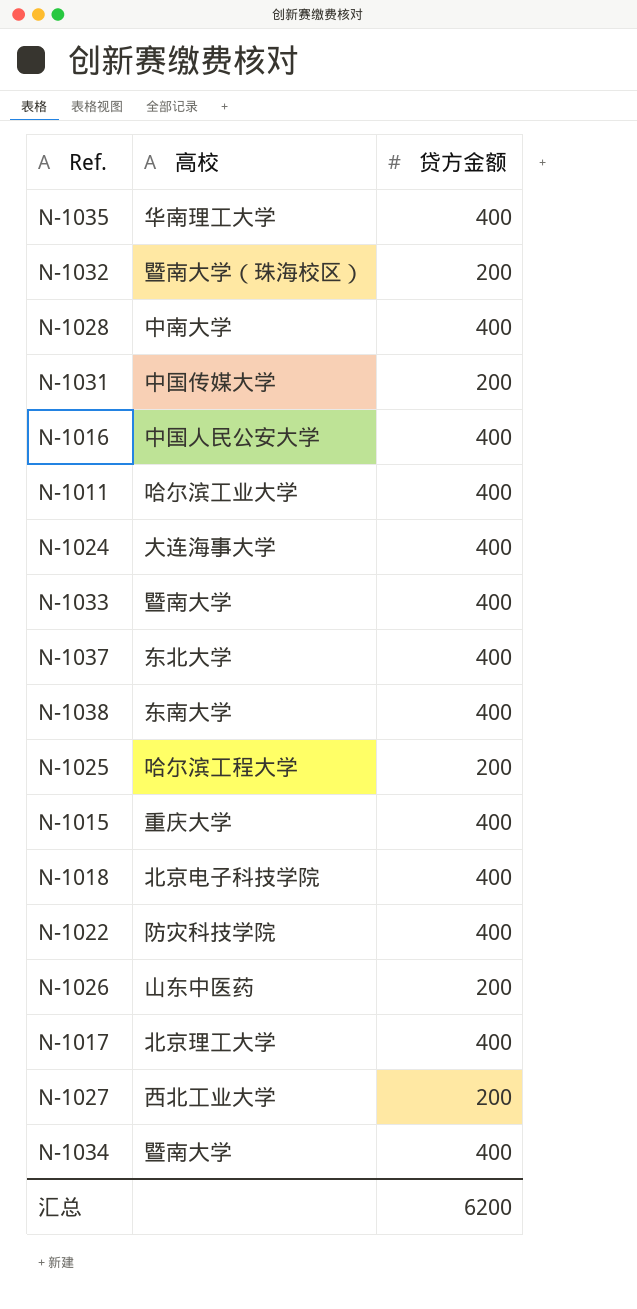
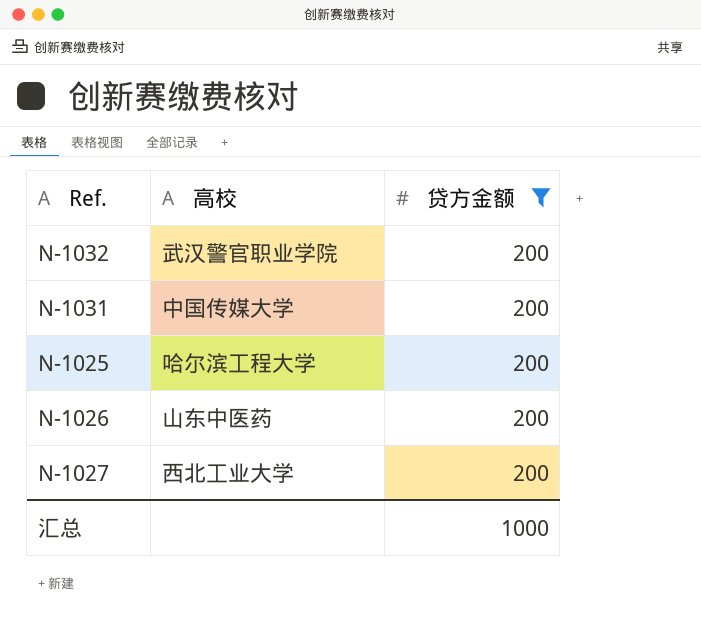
filter: none -> 贷方金额 = 200
N-1032 | 高校: 暨南大学（珠海校区） -> 武汉警官职业学院
汇总 | 贷方金额: 6200 -> 1000

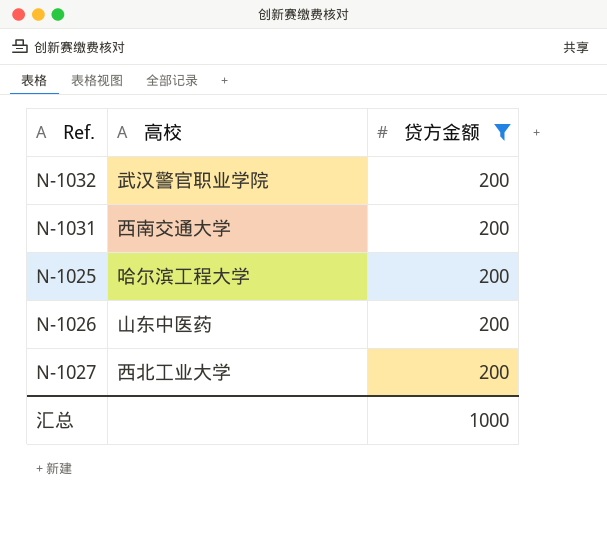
N-1031 | 高校: 中国传媒大学 -> 西南交通大学

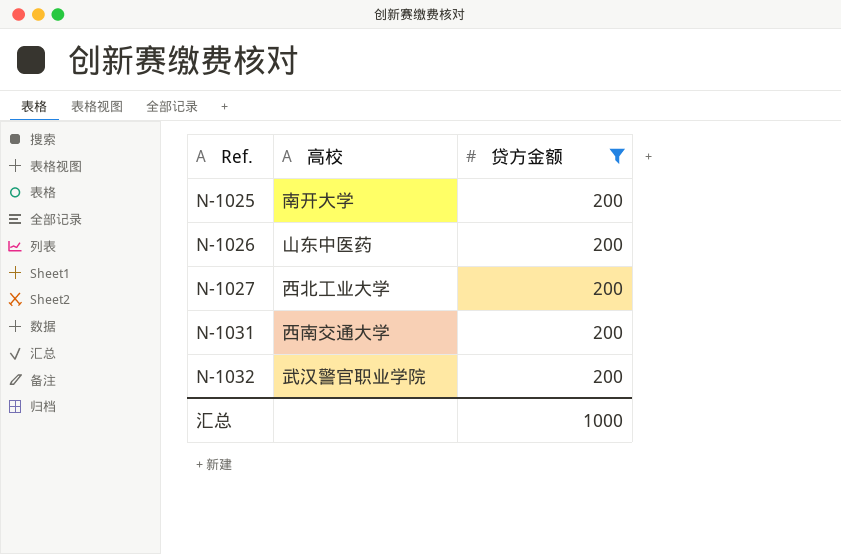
row order: none -> Ref. ascending
N-1025 | 高校: 哈尔滨工程大学 -> 南开大学

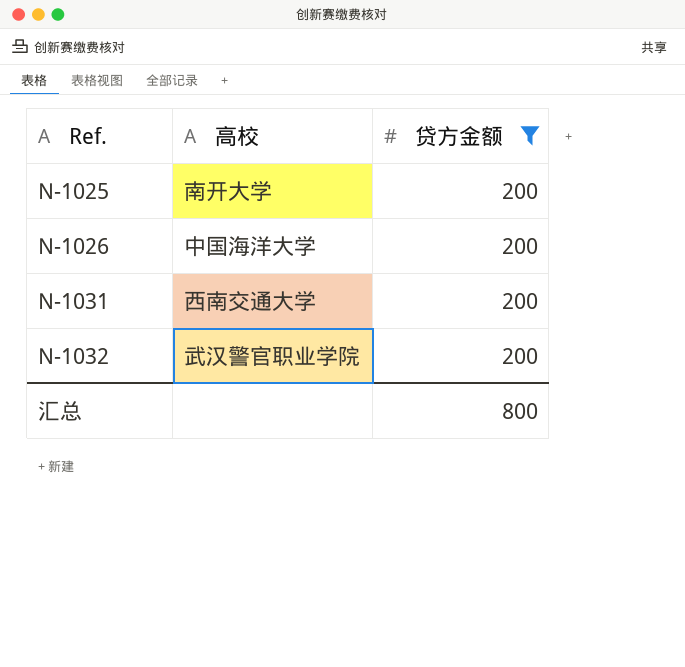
row N-1027: 西北工业大学 | 200 -> none
N-1026 | 高校: 山东中医药 -> 中国海洋大学
汇总 | 贷方金额: 1000 -> 800

